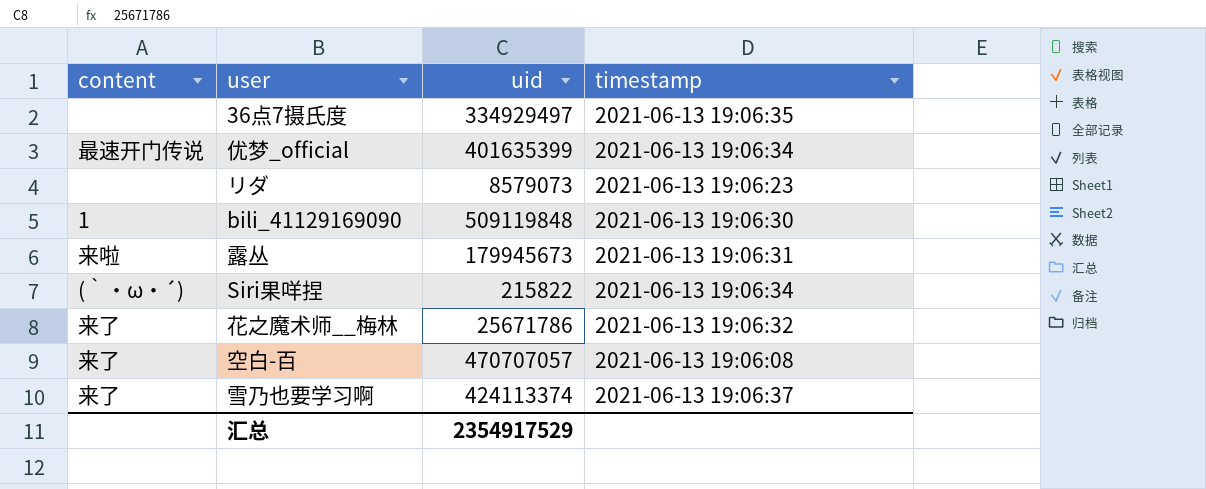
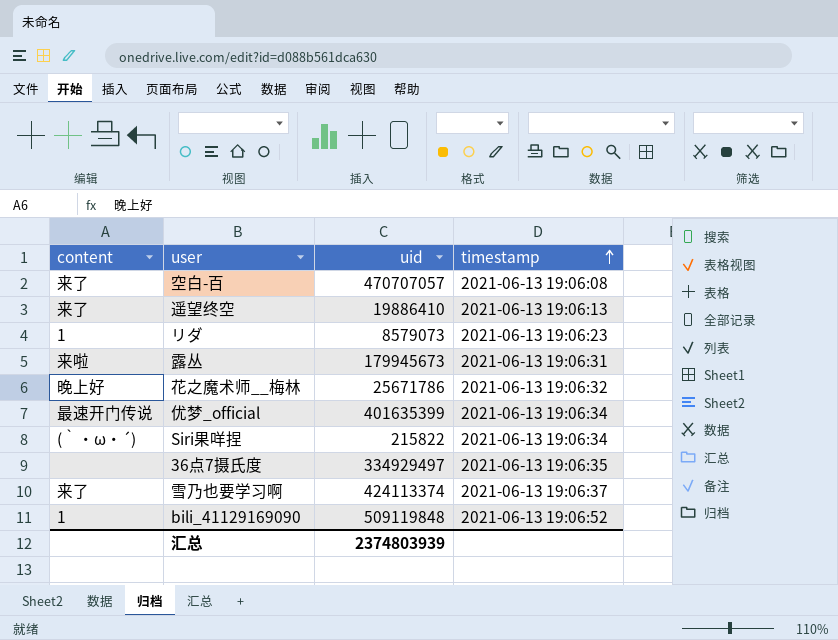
row order: none -> timestamp ascending
row 遥望终空: none -> 来了 | 19886410 | 2021-06-13 19:06:13
リダ | content: none -> 1
花之魔术师__梅林 | content: 来了 -> 晚上好
bili_41129169090 | timestamp: 2021-06-13 19:06:30 -> 2021-06-13 19:06:52
汇总 | uid: 2354917529 -> 2374803939

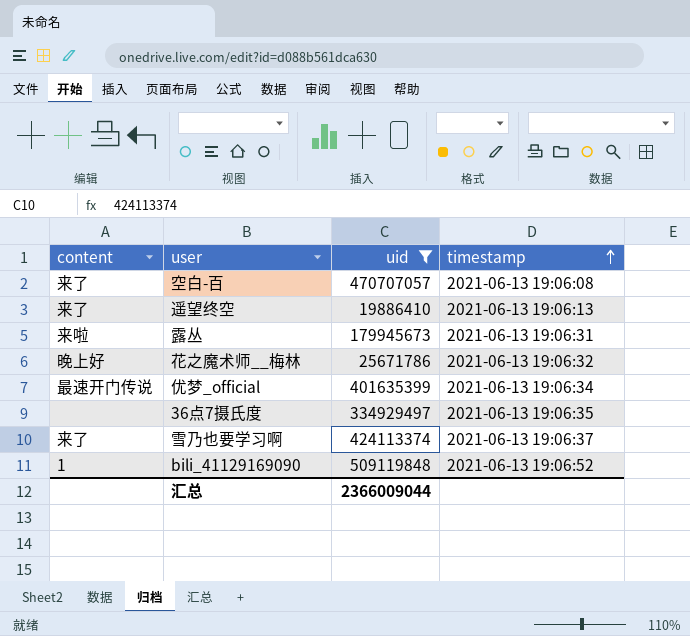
filter: none -> uid >= 19886410
汇总 | uid: 2374803939 -> 2366009044

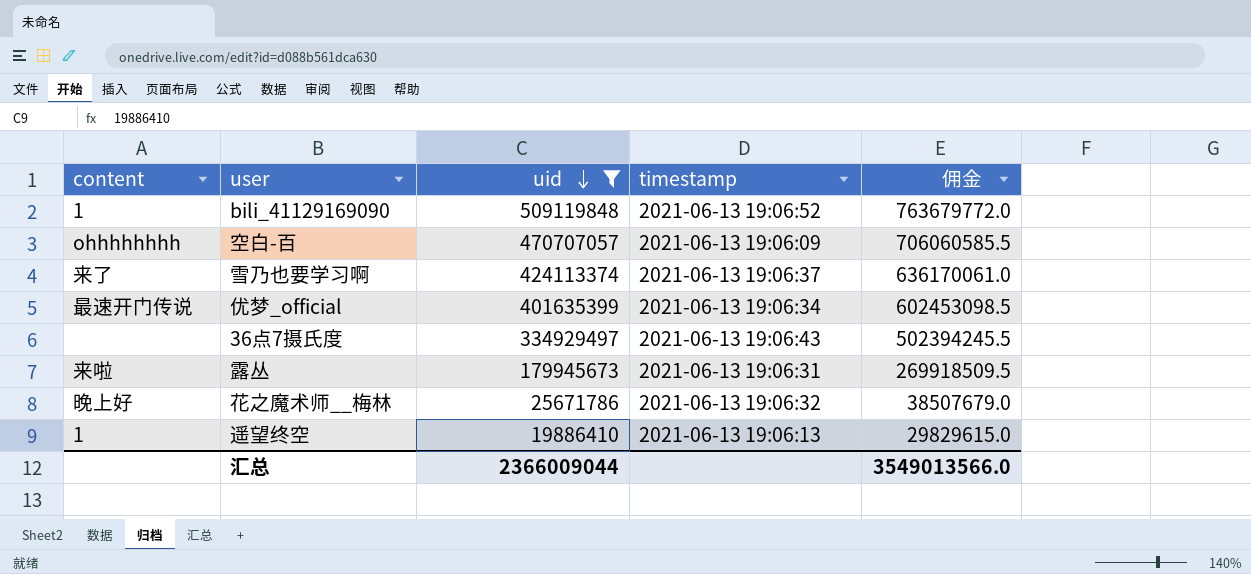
row order: timestamp ascending -> uid descending
column 佣金 | formula: none -> [uid] * 1.5
空白-百 | content: 来了 -> ohhhhhhhh
空白-百 | timestamp: 2021-06-13 19:06:08 -> 2021-06-13 19:06:09
36点7摄氏度 | timestamp: 2021-06-13 19:06:35 -> 2021-06-13 19:06:43
遥望终空 | content: 来了 -> 1

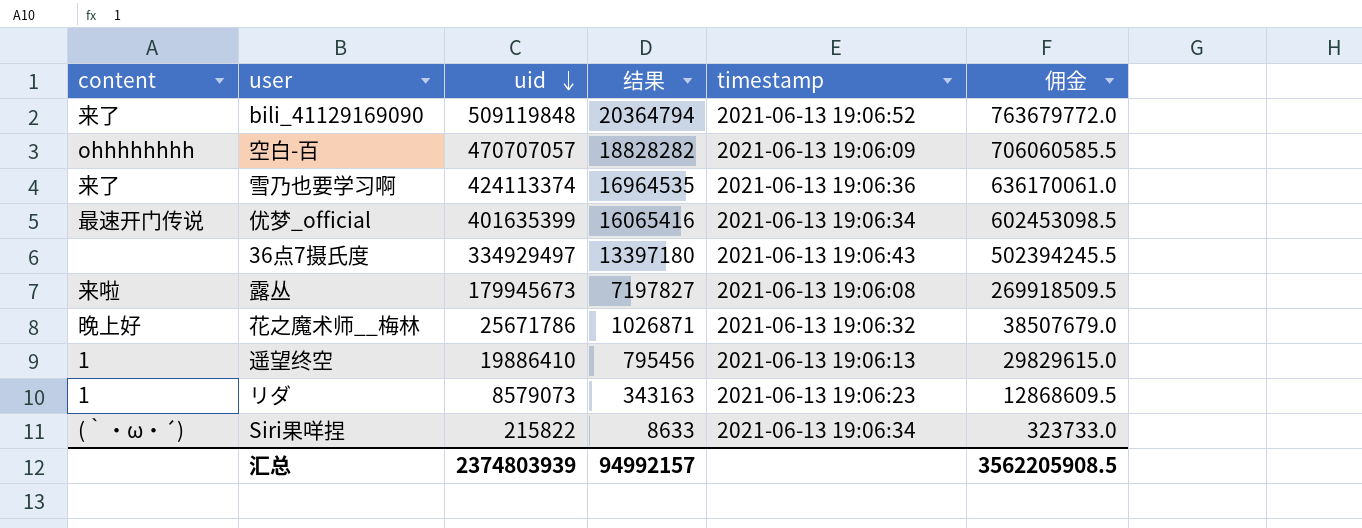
filter: uid >= 19886410 -> none
column 结果 | formula: none -> [uid] * 0.04
bili_41129169090 | content: 1 -> 来了
雪乃也要学习啊 | timestamp: 2021-06-13 19:06:37 -> 2021-06-13 19:06:36
露丛 | timestamp: 2021-06-13 19:06:31 -> 2021-06-13 19:06:08
汇总 | uid: 2366009044 -> 2374803939
汇总 | 佣金: 3549013566.0 -> 3562205908.5

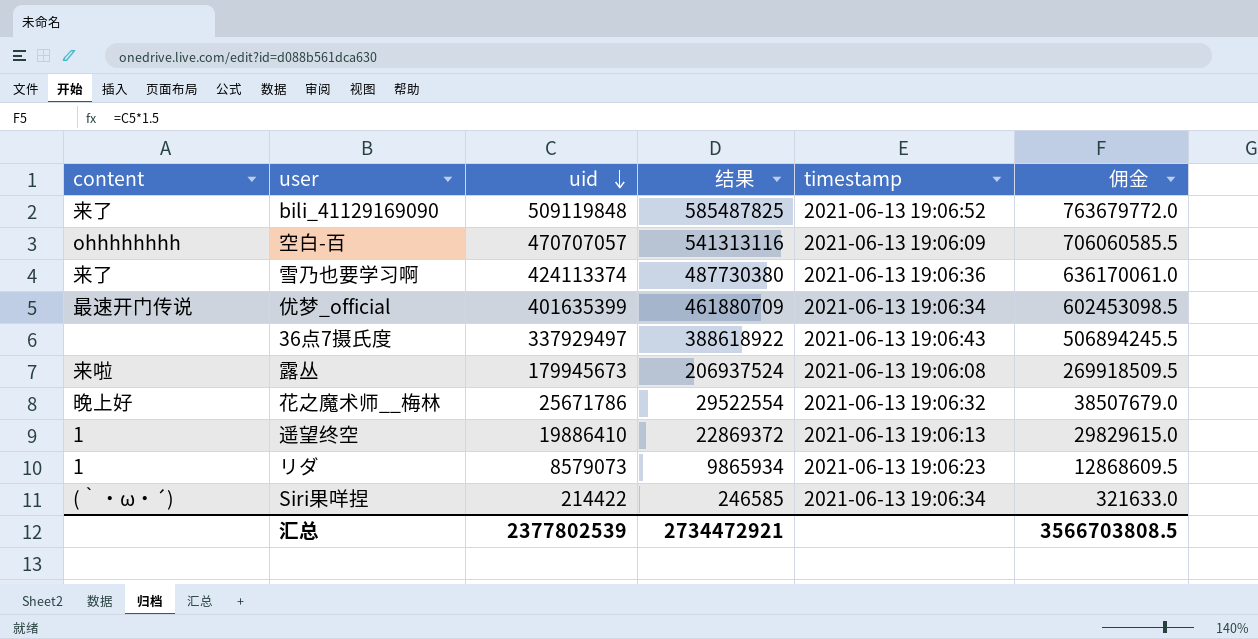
column 结果 | formula: [uid] * 0.04 -> [uid] * 1.15
36点7摄氏度 | uid: 334929497 -> 337929497
36点7摄氏度 | 佣金: 502394245.5 -> 506894245.5
Siri果咩捏 | uid: 215822 -> 214422
Siri果咩捏 | 佣金: 323733.0 -> 321633.0
汇总 | uid: 2374803939 -> 2377802539
汇总 | 结果: 94992157 -> 2734472921
汇总 | 佣金: 3562205908.5 -> 3566703808.5

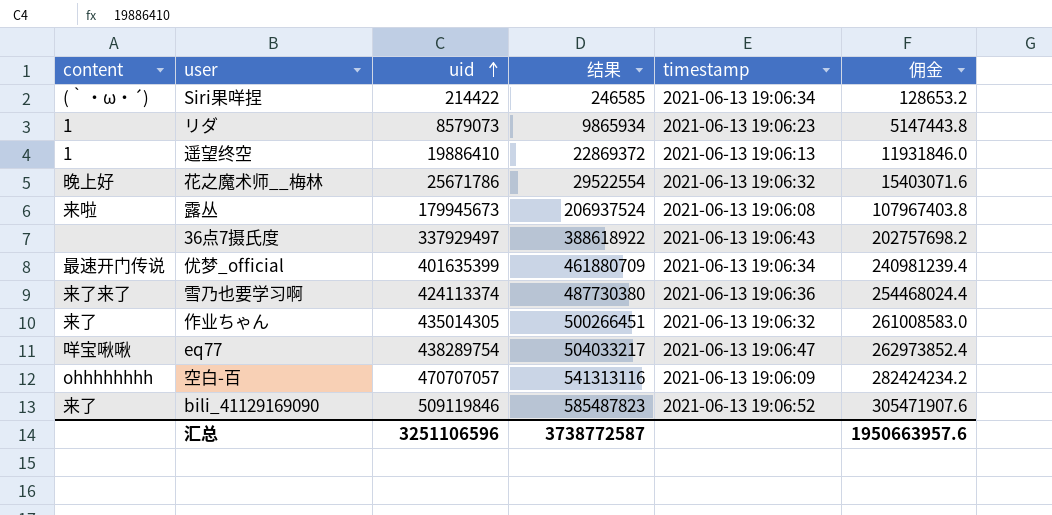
row order: uid descending -> uid ascending
column 佣金 | formula: [uid] * 1.5 -> [uid] * 0.6
雪乃也要学习啊 | content: 来了 -> 来了来了
row 作业ちゃん: none -> 来了 | 435014305 | 500266451 | 2021-06-13 19:06:32 | 261008583.0
row eq77: none -> 咩宝啾啾 | 438289754 | 504033217 | 2021-06-13 19:06:47 | 262973852.4
bili_41129169090 | uid: 509119848 -> 509119846
bili_41129169090 | 结果: 585487825 -> 585487823
汇总 | uid: 2377802539 -> 3251106596
汇总 | 结果: 2734472921 -> 3738772587
汇总 | 佣金: 3566703808.5 -> 1950663957.6

